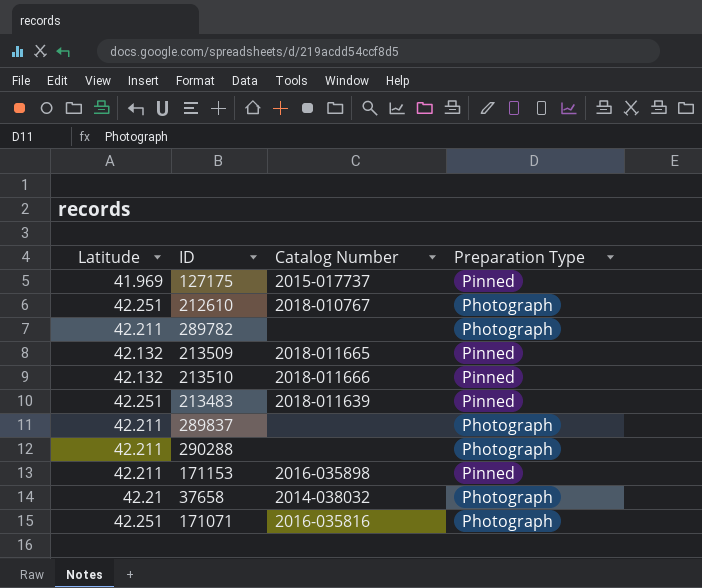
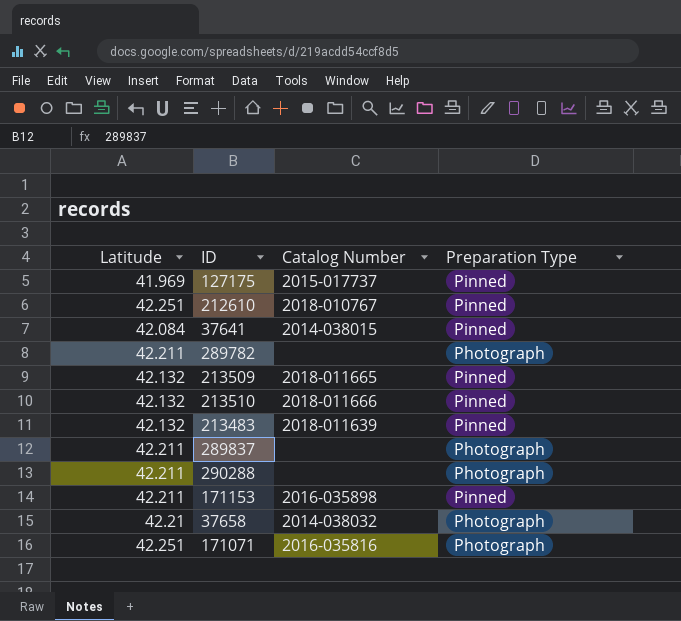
212610 | Preparation Type: Photograph -> Pinned
row 37641: none -> 42.084 | 2014-038015 | Pinned
213483 | Latitude: 42.251 -> 42.132

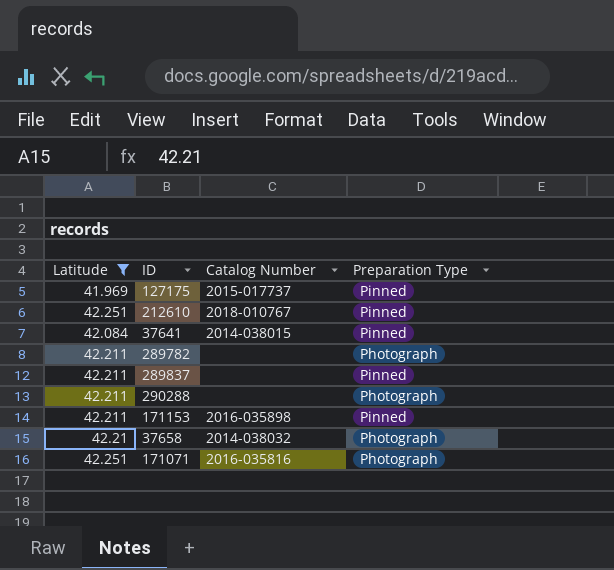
filter: none -> Latitude != 42.132
289837 | Preparation Type: Photograph -> Pinned

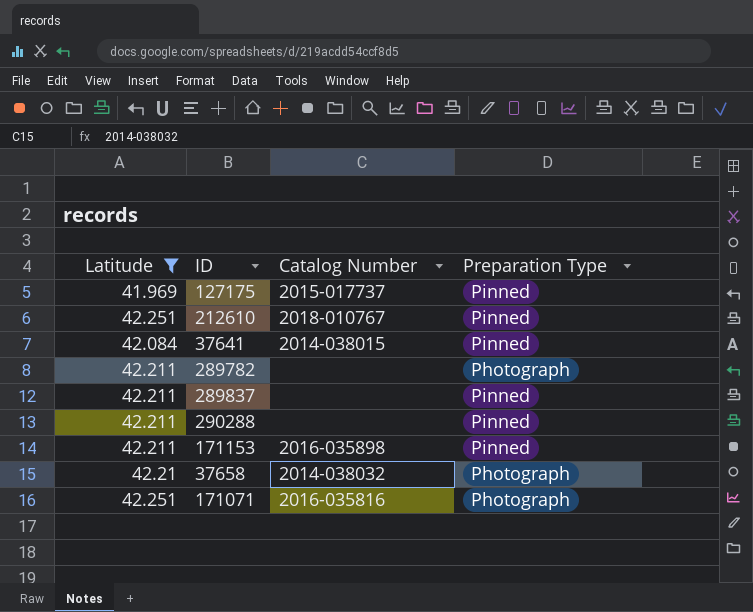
290288 | Preparation Type: Photograph -> Pinned

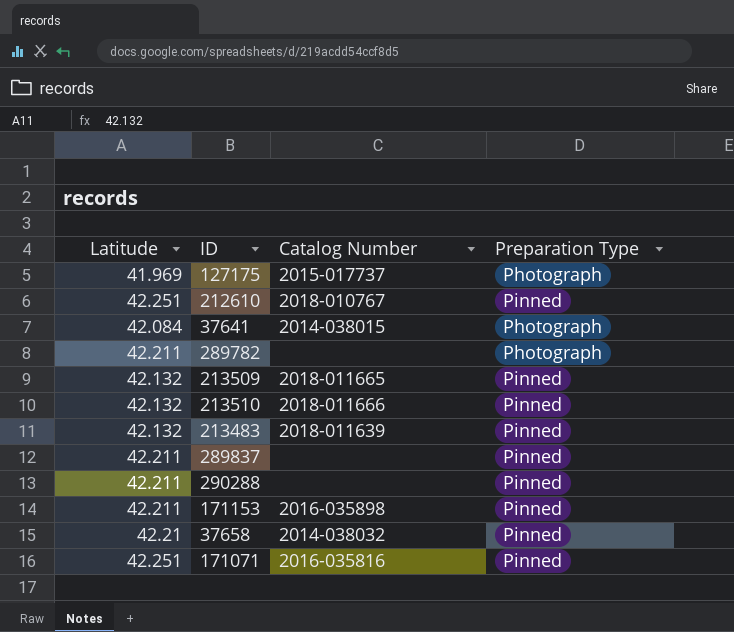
filter: Latitude != 42.132 -> none
127175 | Preparation Type: Pinned -> Photograph
37641 | Preparation Type: Pinned -> Photograph
37658 | Preparation Type: Photograph -> Pinned
171071 | Preparation Type: Photograph -> Pinned

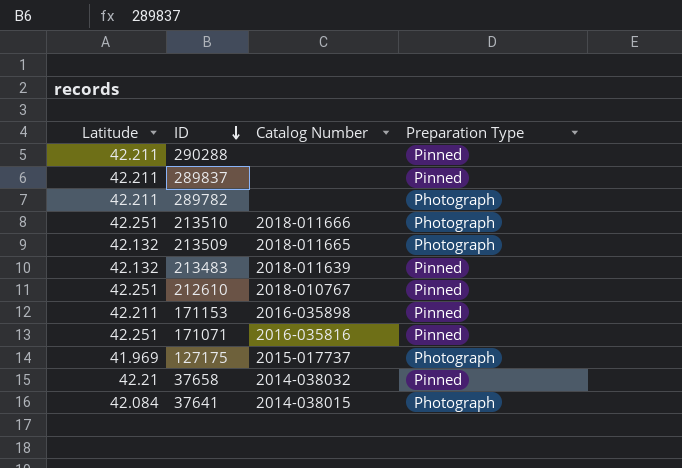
row order: none -> ID descending
213510 | Latitude: 42.132 -> 42.251
213510 | Preparation Type: Pinned -> Photograph
213509 | Preparation Type: Pinned -> Photograph

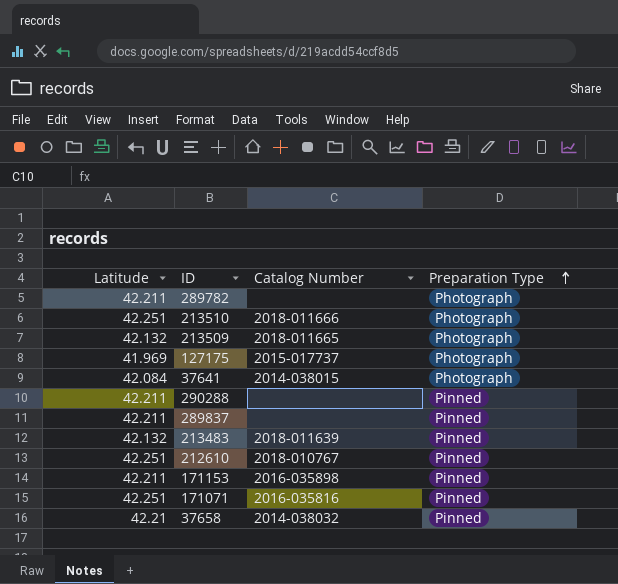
row order: ID descending -> Preparation Type ascending

